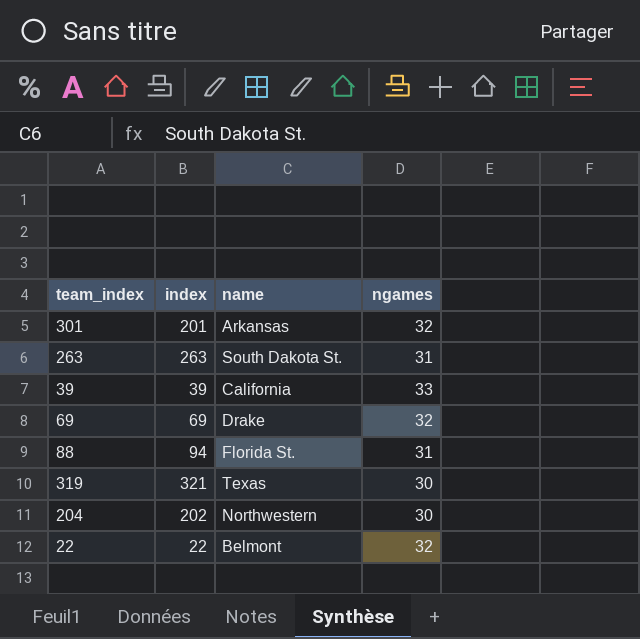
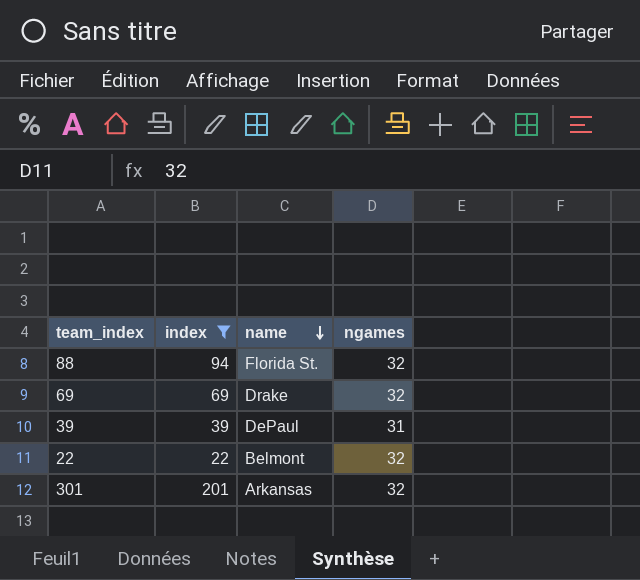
filter: none -> index <= 201
row order: none -> name descending
88 | ngames: 31 -> 32
39 | name: California -> DePaul
39 | ngames: 33 -> 31

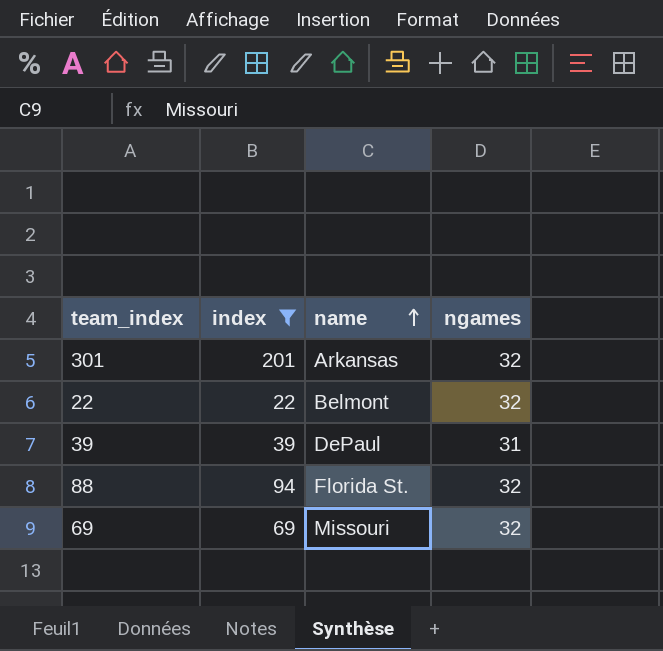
row order: name descending -> name ascending
69 | name: Drake -> Missouri

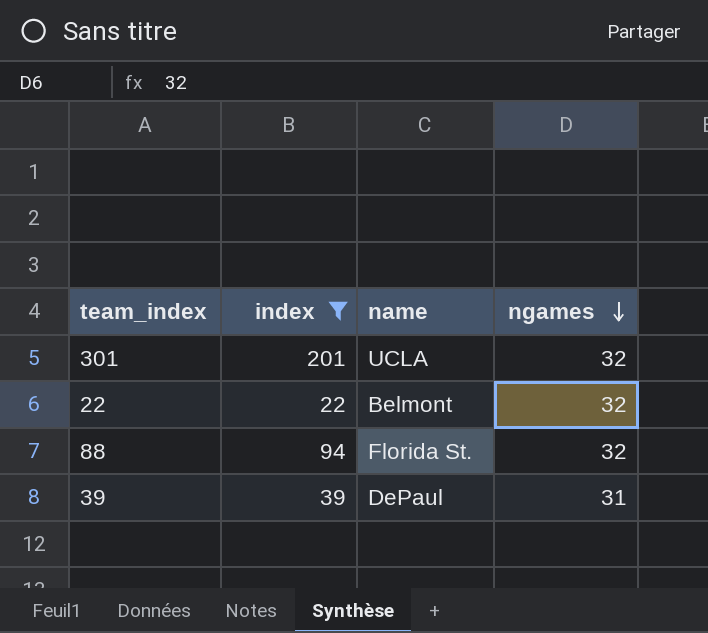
row order: name ascending -> ngames descending
row 69: 69 | Missouri | 32 -> none
301 | name: Arkansas -> UCLA

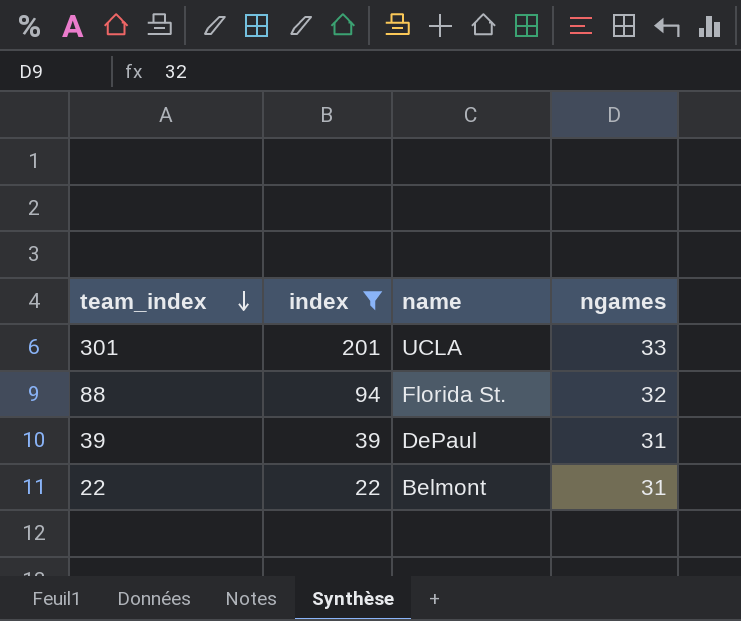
row order: ngames descending -> team_index descending
301 | ngames: 32 -> 33
22 | ngames: 32 -> 31

